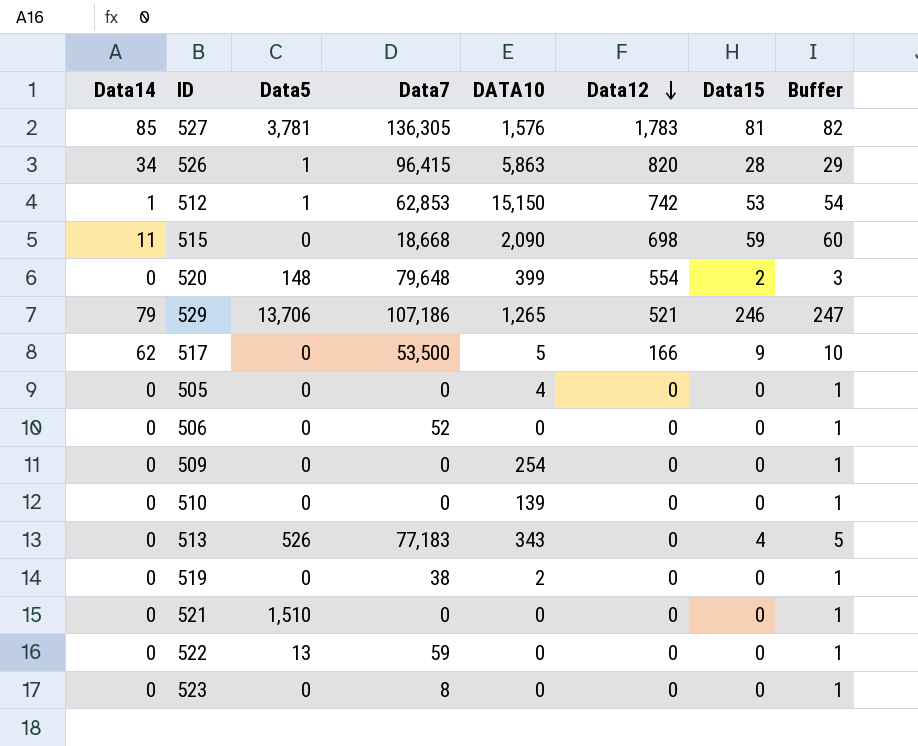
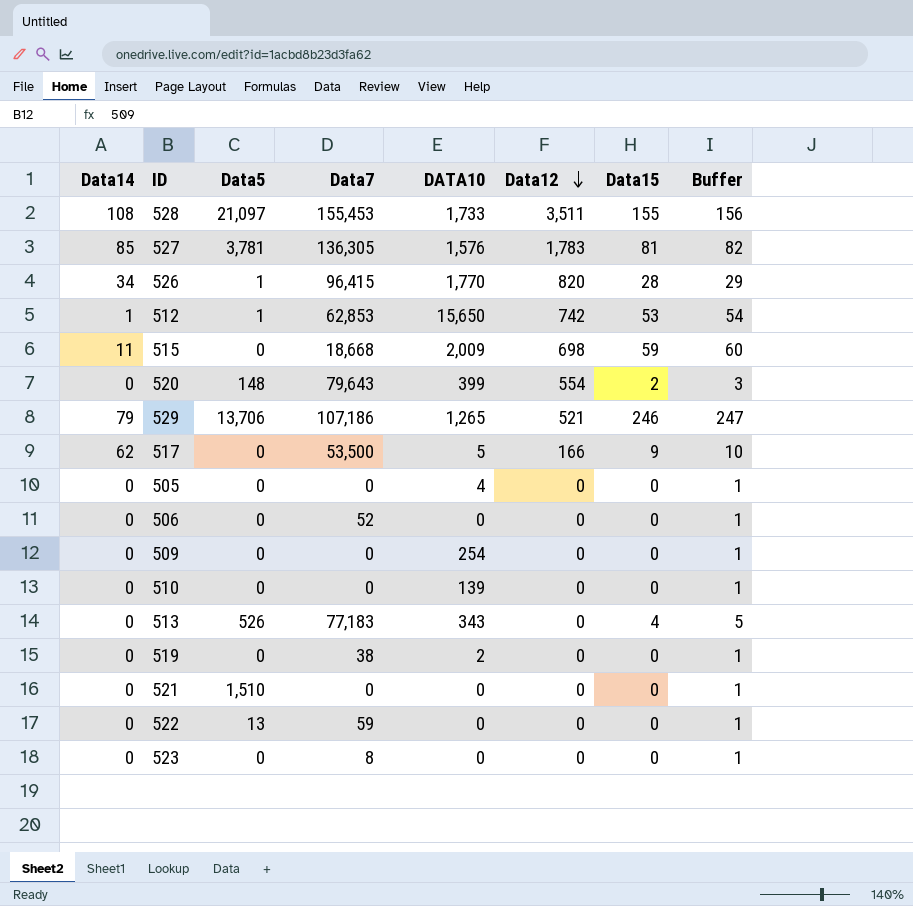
row 528: none -> 108 | 21,097 | 155,453 | 1,733 | 3,511 | 155 | 156
526 | DATA10: 5,863 -> 1,770
512 | DATA10: 15,150 -> 15,650
515 | DATA10: 2,090 -> 2,009
520 | Data7: 79,648 -> 79,643

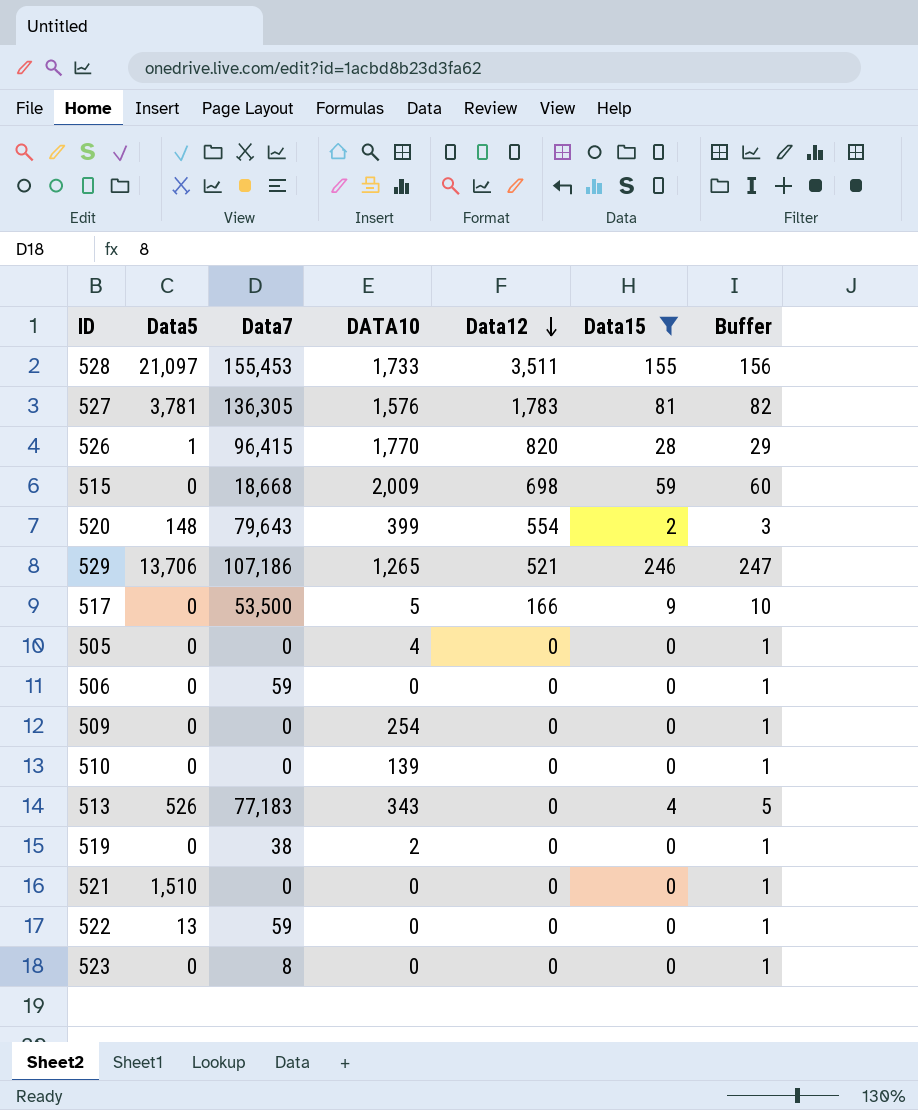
filter: none -> Data15 != 53
column Data14 | position: 1 -> none
506 | Data7: 52 -> 59

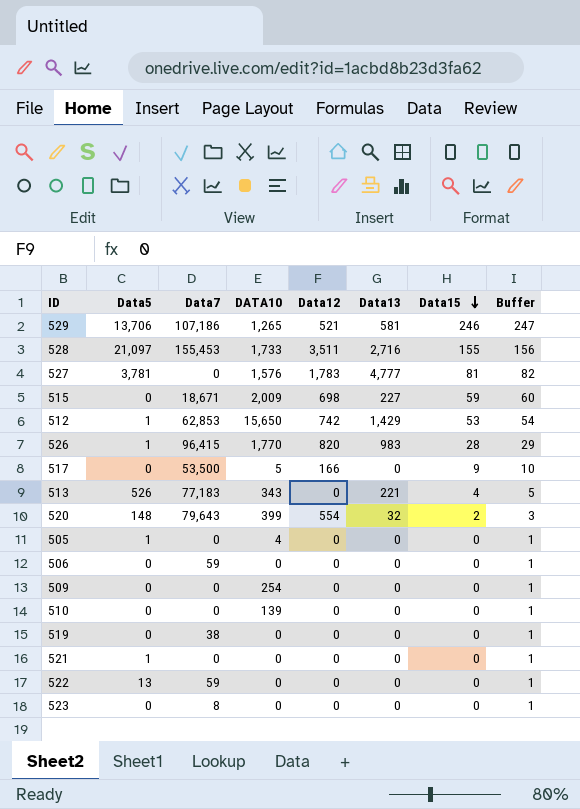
filter: Data15 != 53 -> none
row order: Data12 descending -> Data15 descending
column Data13 | position: none -> 6
527 | Data7: 136,305 -> 0
515 | Data7: 18,668 -> 18,671
505 | Data5: 0 -> 1
519 | DATA10: 2 -> 0
521 | Data5: 1,510 -> 1

